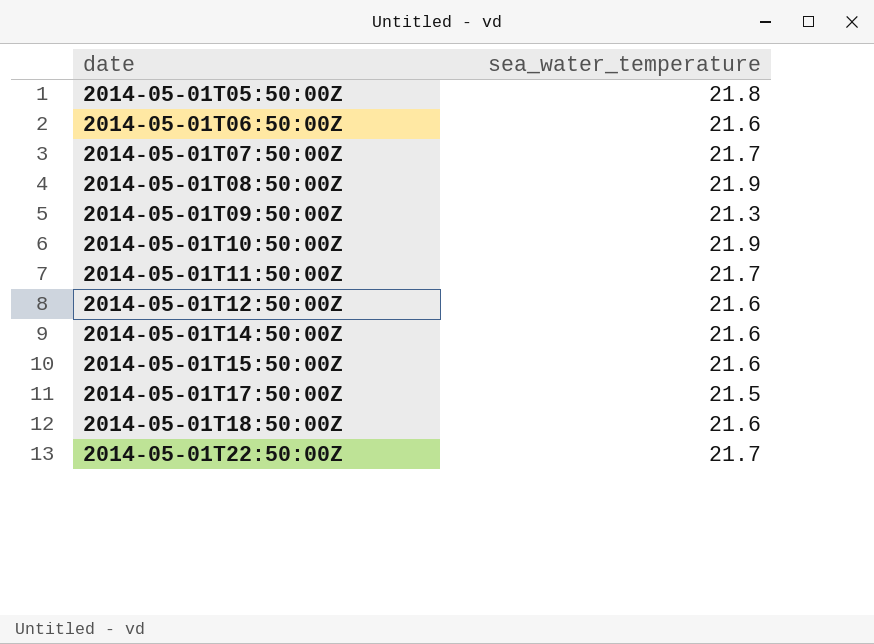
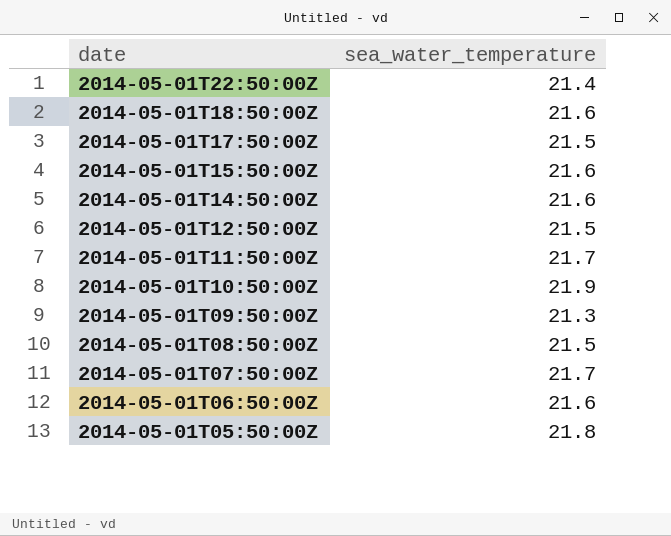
row order: date ascending -> date descending
2014-05-01T22:50:00Z | sea_water_temperature: 21.7 -> 21.4
2014-05-01T12:50:00Z | sea_water_temperature: 21.6 -> 21.5
2014-05-01T08:50:00Z | sea_water_temperature: 21.9 -> 21.5

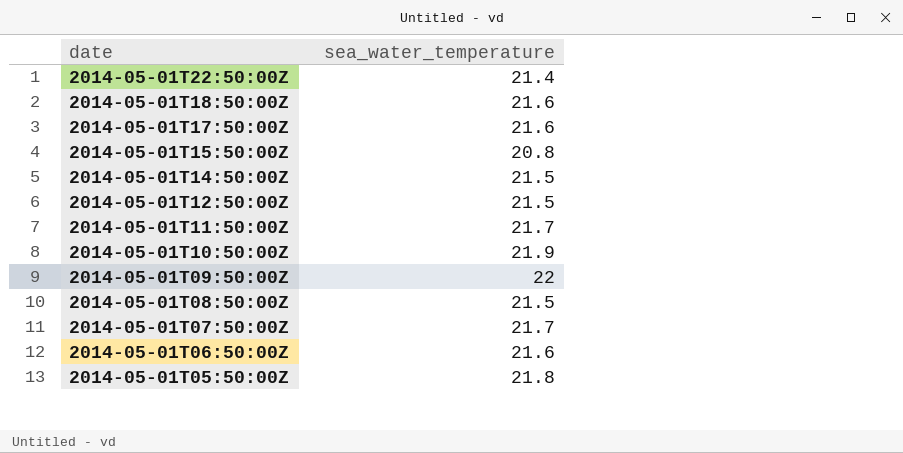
2014-05-01T17:50:00Z | sea_water_temperature: 21.5 -> 21.6
2014-05-01T15:50:00Z | sea_water_temperature: 21.6 -> 20.8
2014-05-01T14:50:00Z | sea_water_temperature: 21.6 -> 21.5
2014-05-01T09:50:00Z | sea_water_temperature: 21.3 -> 22

